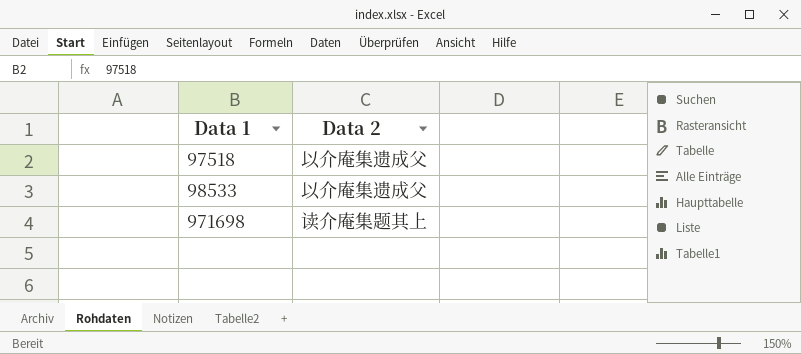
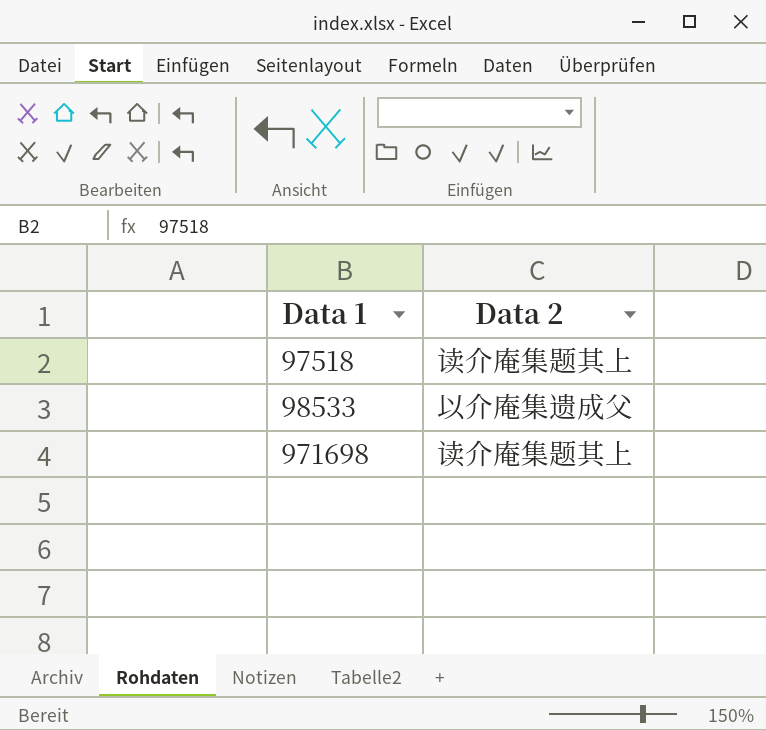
97518 | Data 2: 以介庵集遗成父 -> 读介庵集题其上

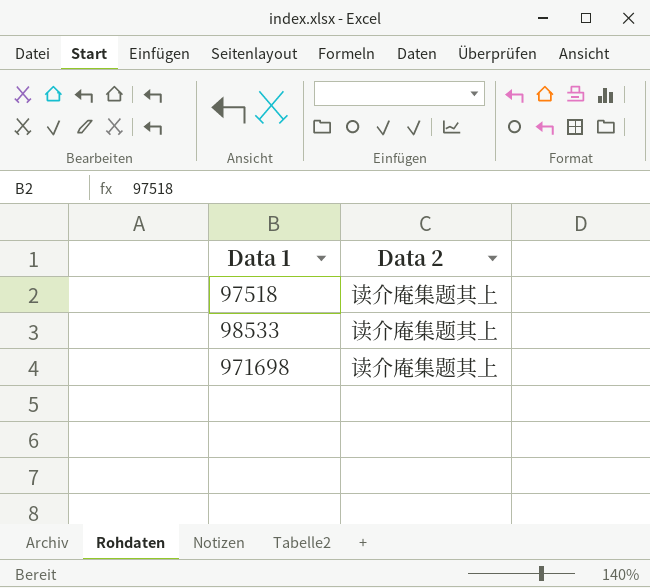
98533 | Data 2: 以介庵集遗成父 -> 读介庵集题其上

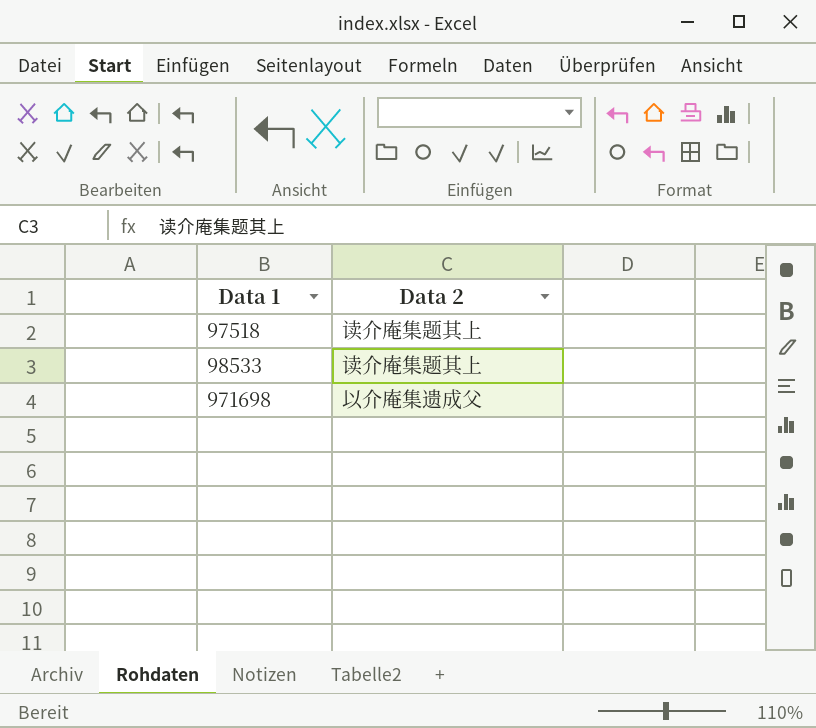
971698 | Data 2: 读介庵集题其上 -> 以介庵集遗成父

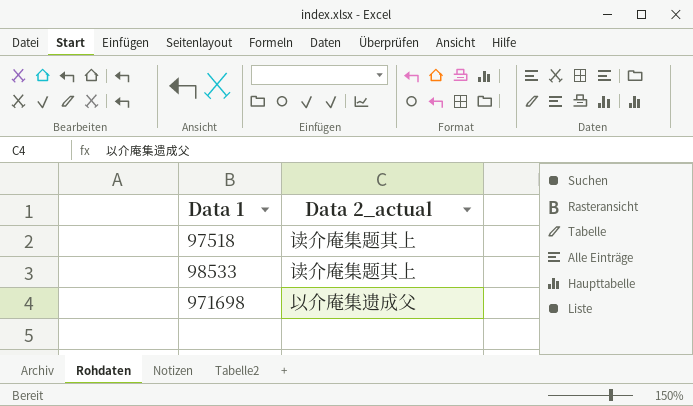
column name: Data 2 -> Data 2_actual

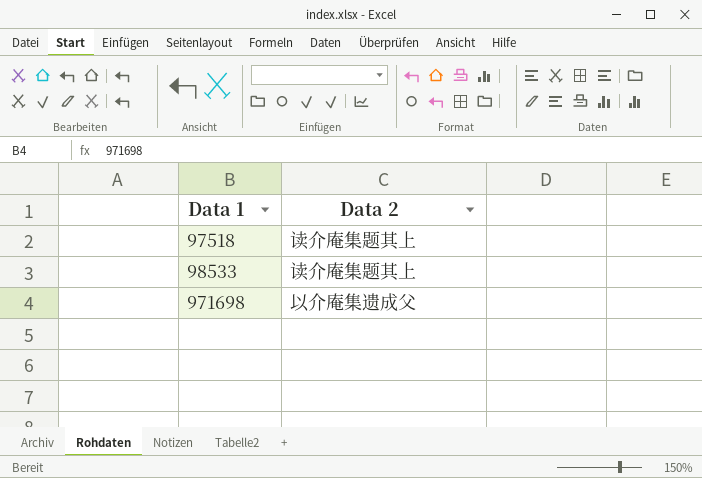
column name: Data 2_actual -> Data 2

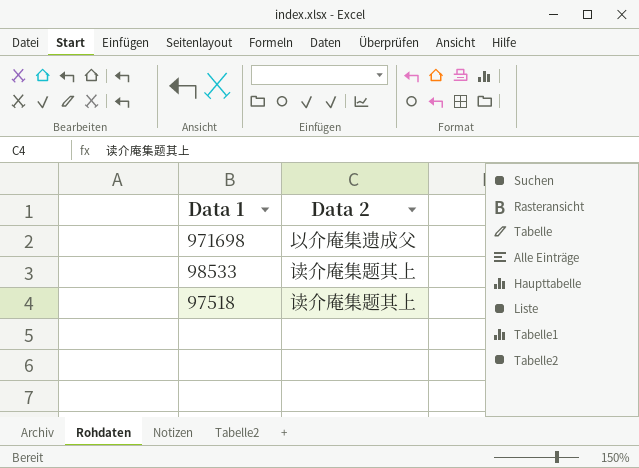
row order: Data 1 ascending -> Data 1 descending

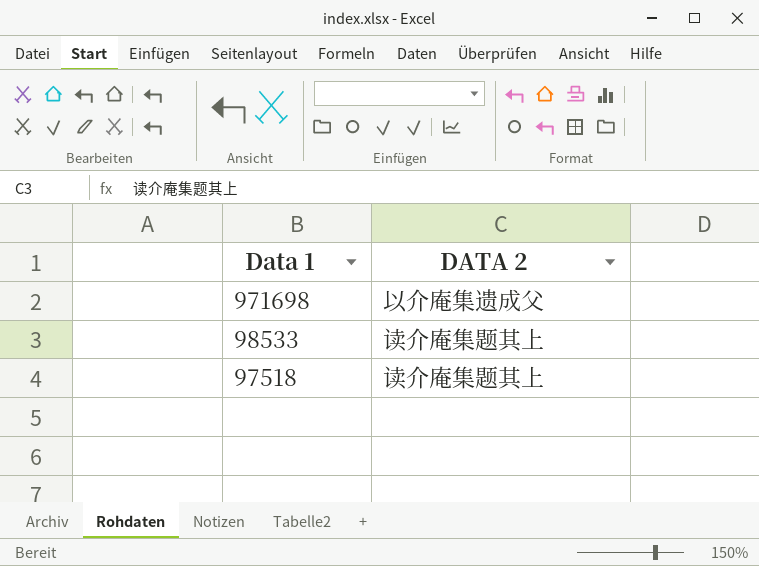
column name: Data 2 -> DATA 2

